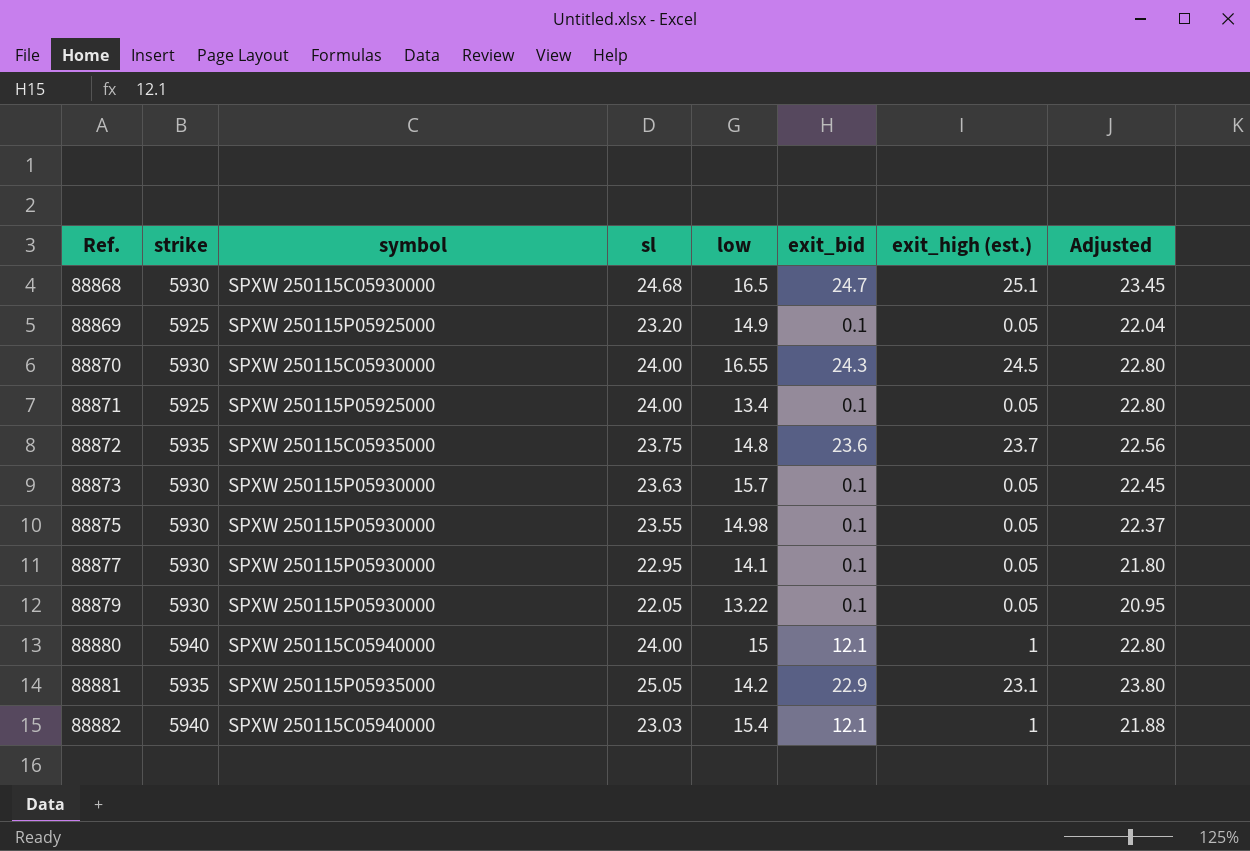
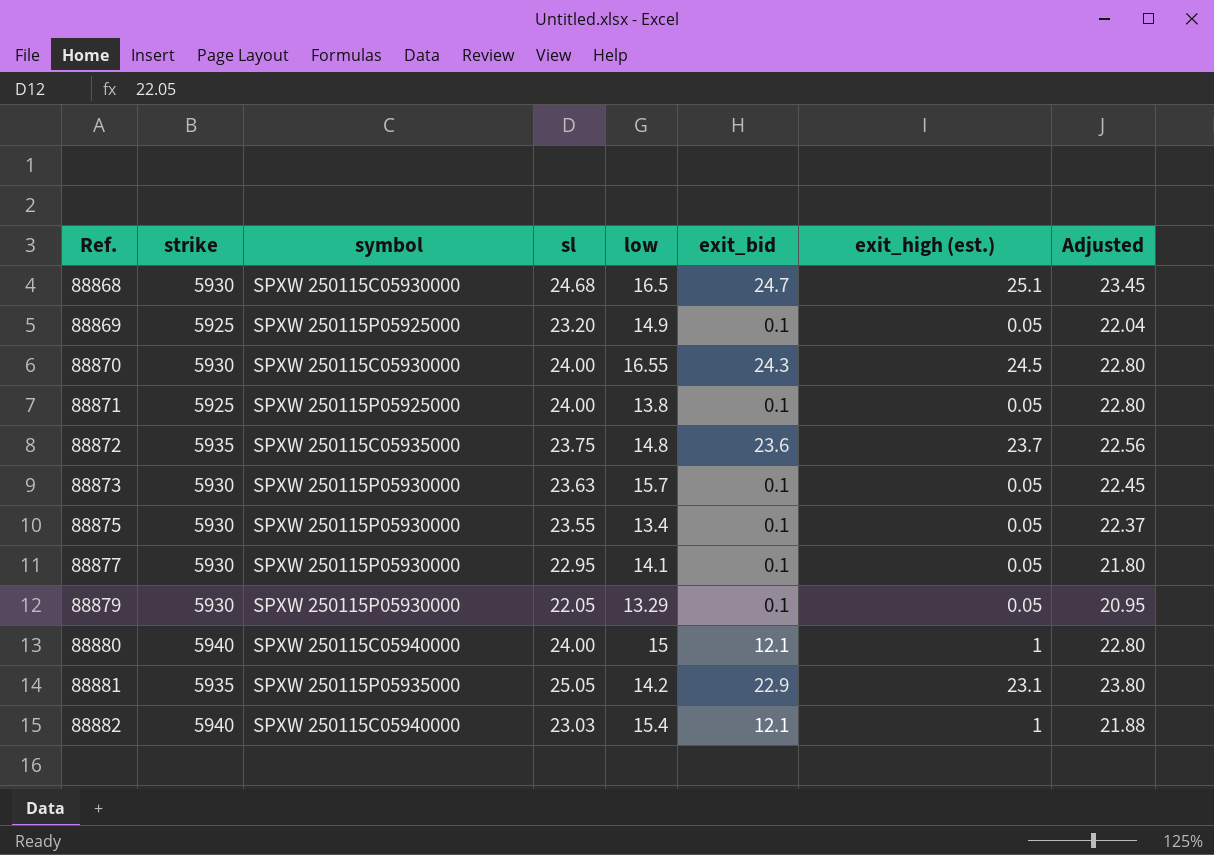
88871 | low: 13.4 -> 13.8
88875 | low: 14.98 -> 13.4
88879 | low: 13.22 -> 13.29

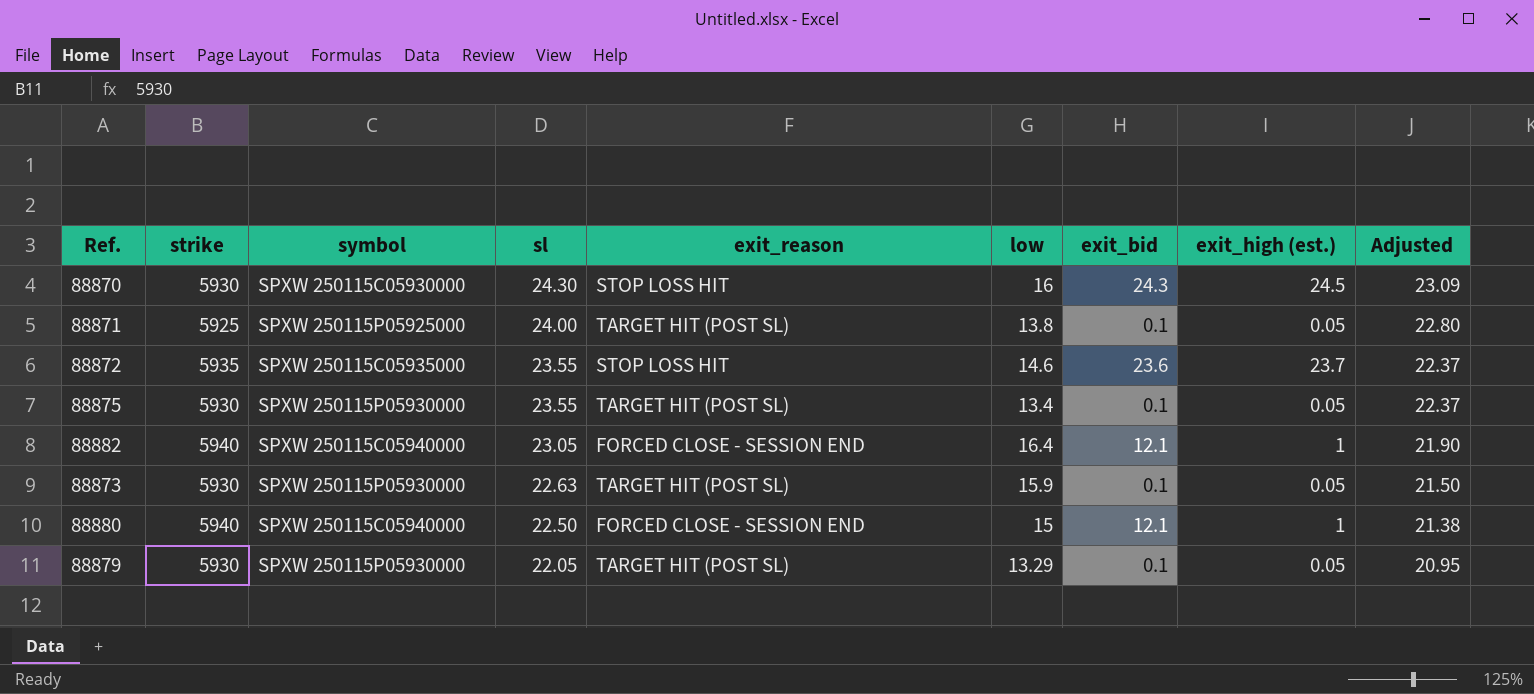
row order: Ref. ascending -> sl descending
column exit_reason | position: none -> 5
row 88868: 5930 | SPXW 250115C05930000 | 24.68 | 16.5 | 24.7 | 25.1 | 23.45 -> none
row 88869: 5925 | SPXW 250115P05925000 | 23.20 | 14.9 | 0.1 | 0.05 | 22.04 -> none
row 88877: 5930 | SPXW 250115P05930000 | 22.95 | 14.1 | 0.1 | 0.05 | 21.80 -> none
row 88881: 5935 | SPXW 250115P05935000 | 25.05 | 14.2 | 22.9 | 23.1 | 23.80 -> none
88870 | sl: 24.00 -> 24.30
88870 | low: 16.55 -> 16
88870 | Adjusted: 22.80 -> 23.09
88872 | sl: 23.75 -> 23.55
88872 | low: 14.8 -> 14.6
88872 | Adjusted: 22.56 -> 22.37
88882 | sl: 23.03 -> 23.05
88882 | low: 15.4 -> 16.4
88882 | Adjusted: 21.88 -> 21.90
88873 | sl: 23.63 -> 22.63
88873 | low: 15.7 -> 15.9
88873 | Adjusted: 22.45 -> 21.50
88880 | sl: 24.00 -> 22.50
88880 | Adjusted: 22.80 -> 21.38

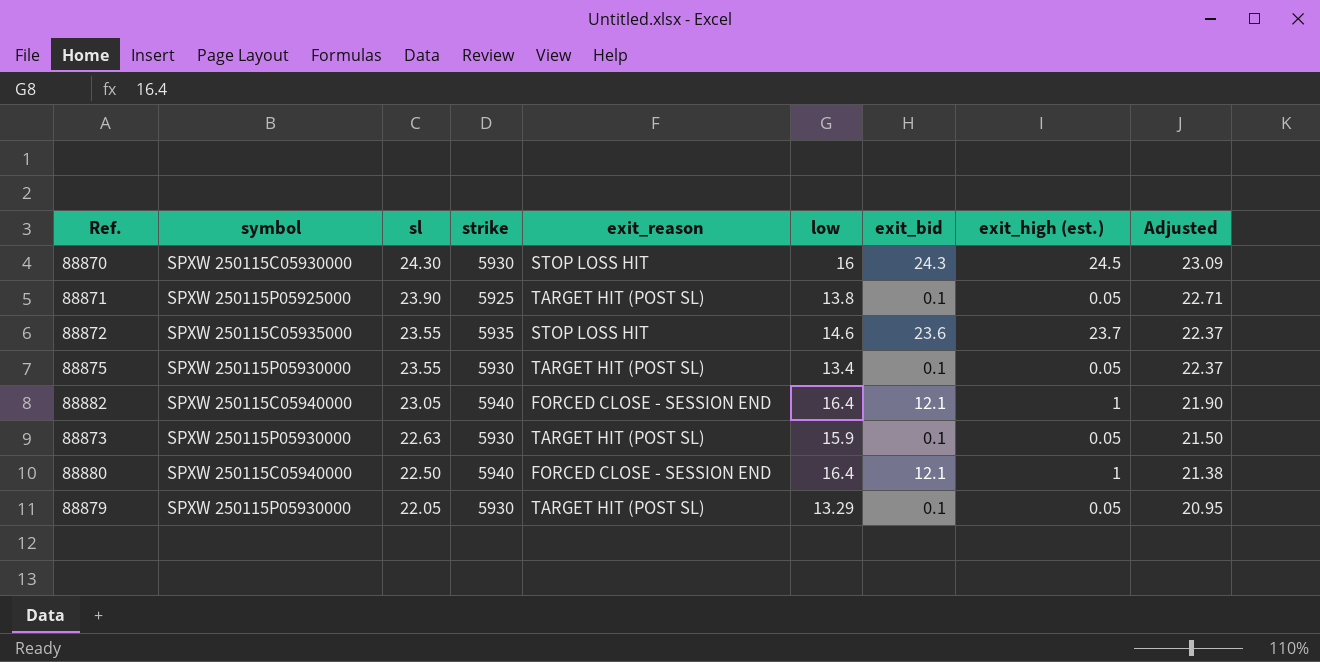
column strike | position: 2 -> 4
88871 | sl: 24.00 -> 23.90
88871 | Adjusted: 22.80 -> 22.71
88880 | low: 15 -> 16.4

